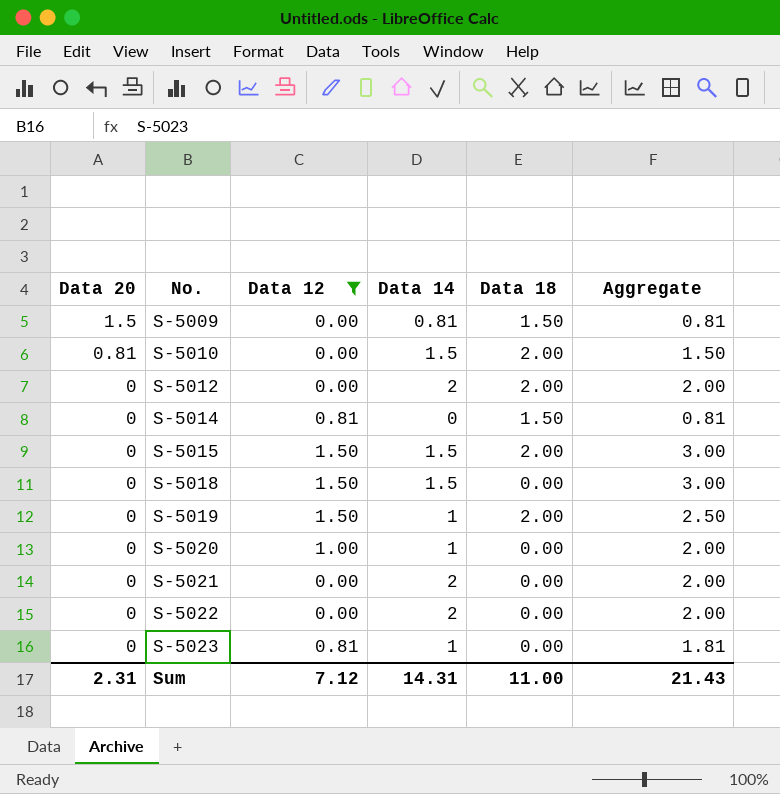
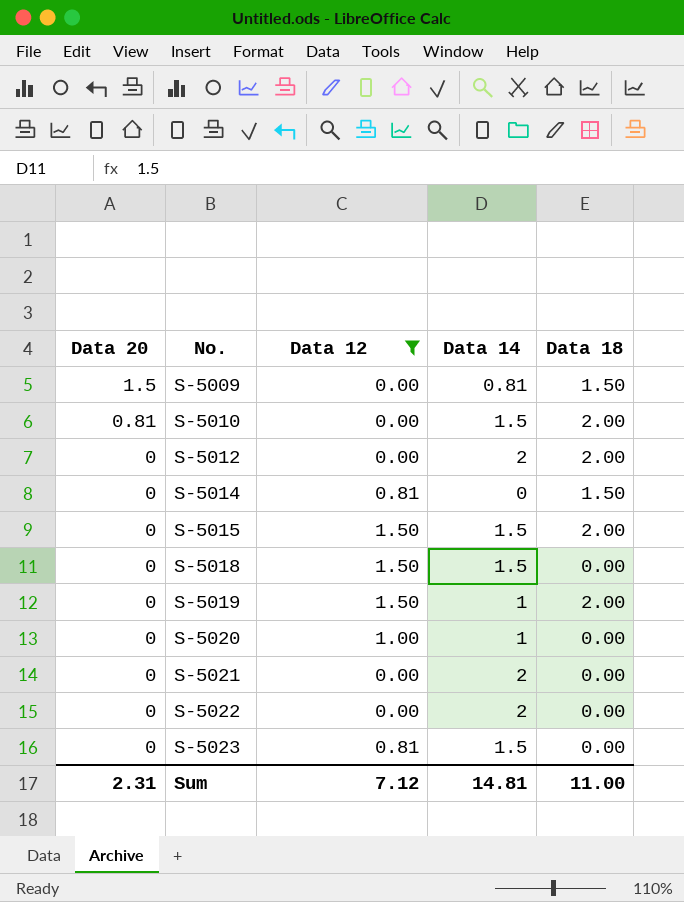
column Aggregate | formula: [Data 12] + [Data 14] -> none
S-5023 | Data 14: 1 -> 1.5
Sum | Data 14: 14.31 -> 14.81

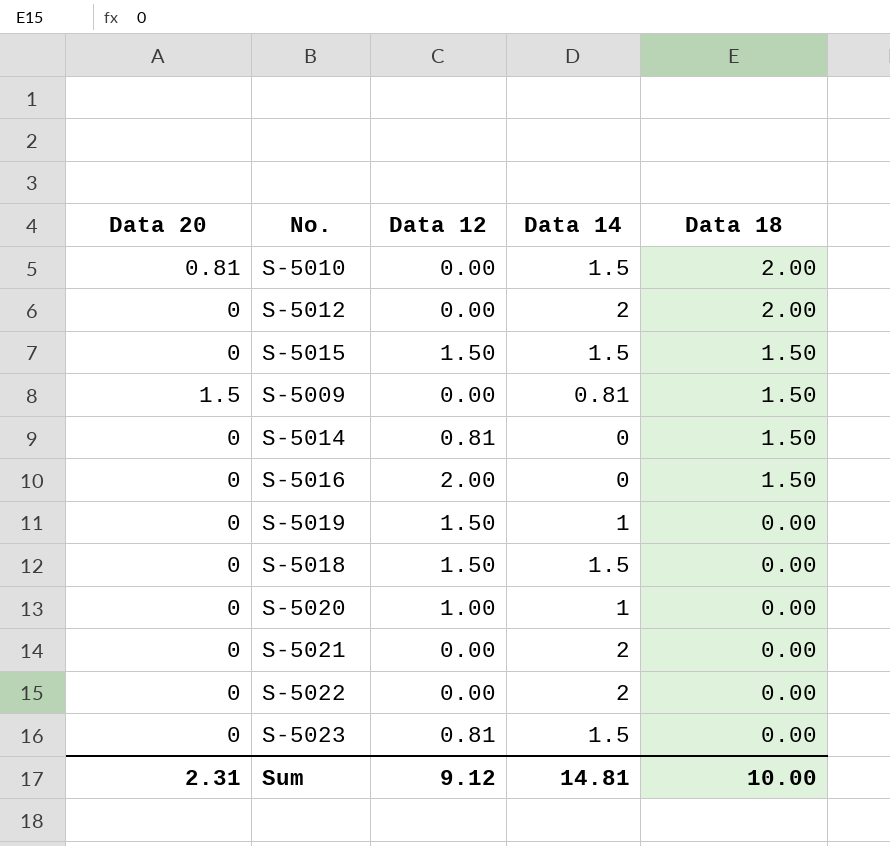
filter: Data 12 != 2.00 -> none
row order: Data 20 descending -> Data 18 descending
S-5015 | Data 18: 2.00 -> 1.50
S-5019 | Data 18: 2.00 -> 0.00
Sum | Data 12: 7.12 -> 9.12
Sum | Data 18: 11.00 -> 10.00

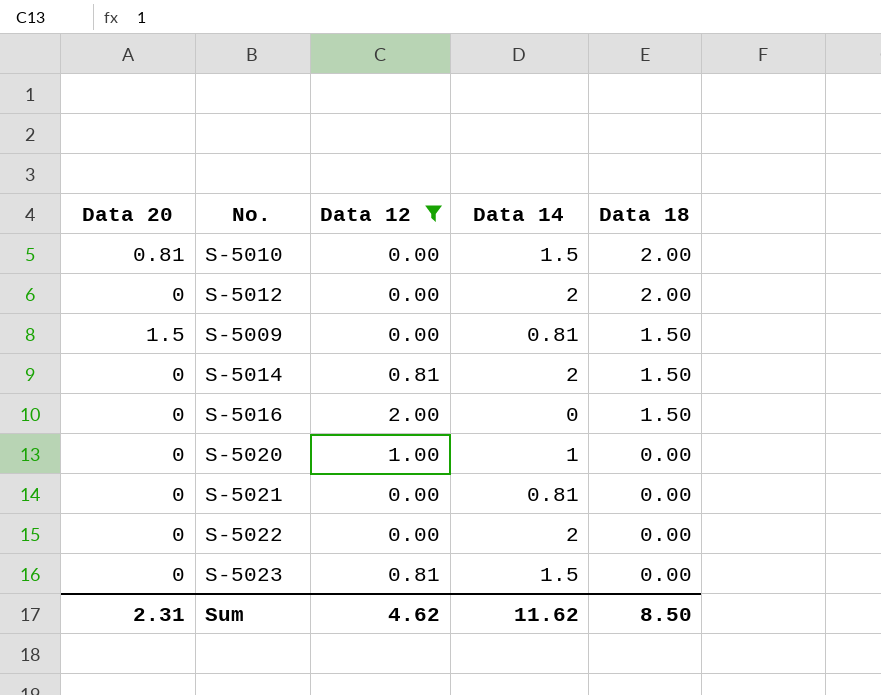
filter: none -> Data 12 != 1.50
S-5014 | Data 14: 0 -> 2
S-5021 | Data 14: 2 -> 0.81
Sum | Data 12: 9.12 -> 4.62
Sum | Data 14: 14.81 -> 11.62
Sum | Data 18: 10.00 -> 8.50

